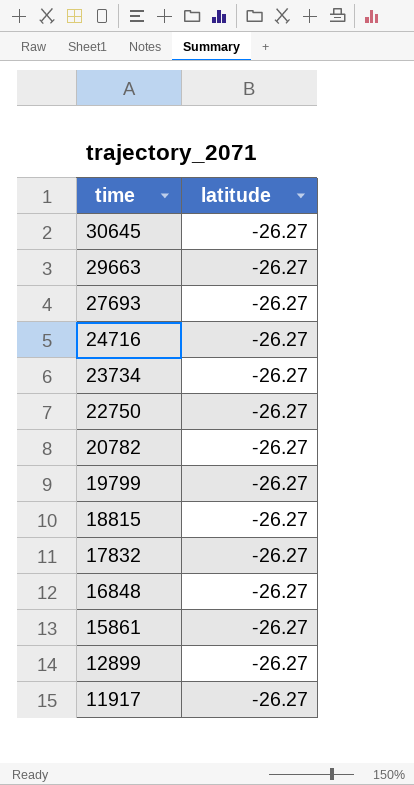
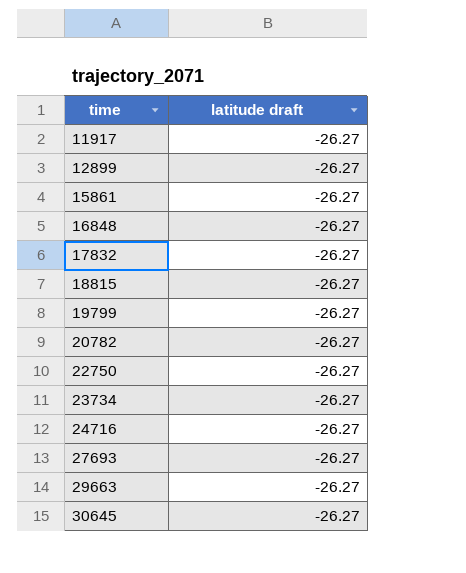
row order: time descending -> time ascending
column name: latitude -> latitude draft

